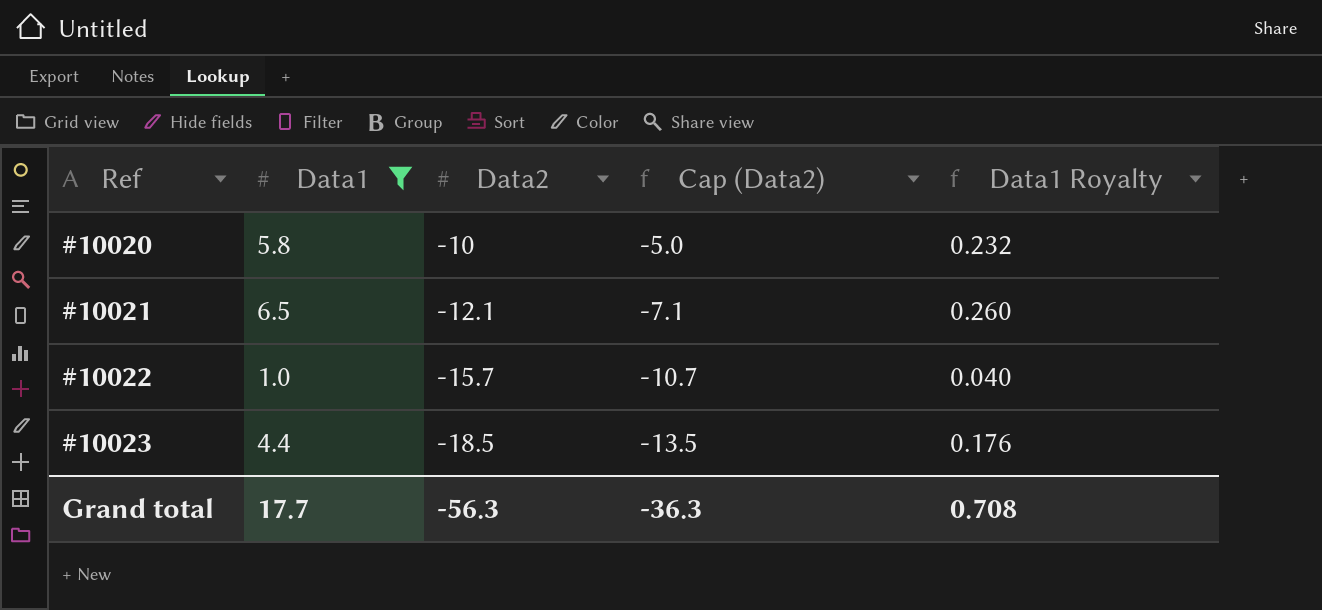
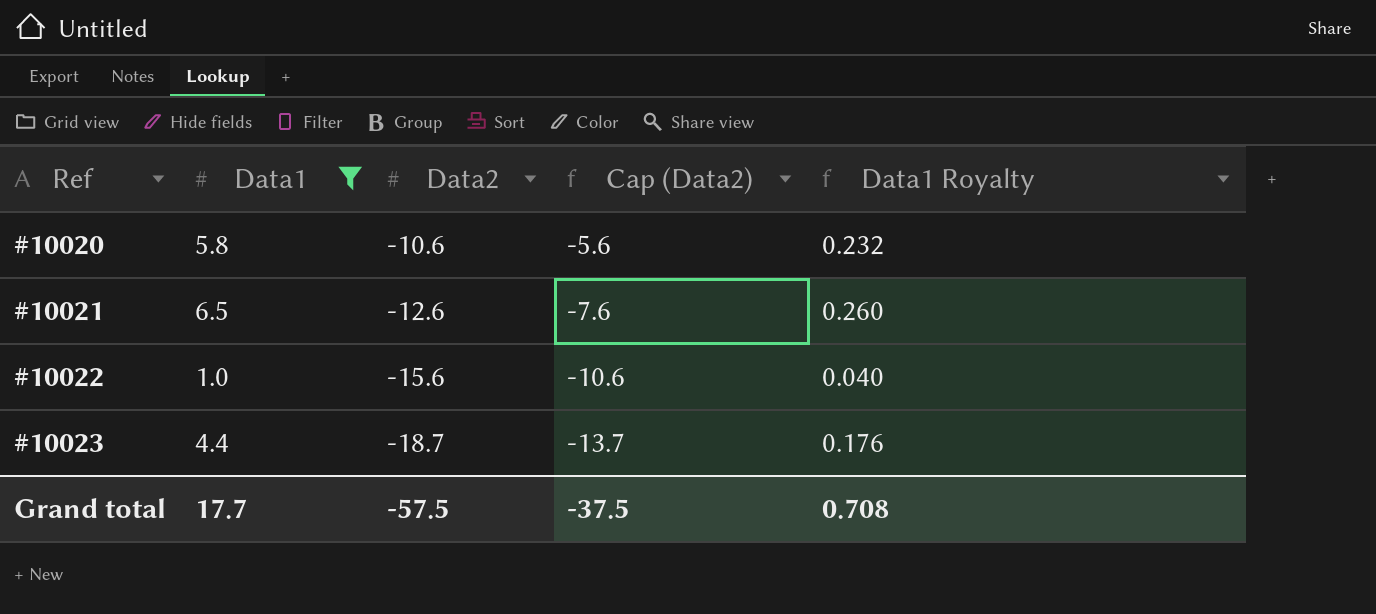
#10020 | Data2: -10 -> -10.6
#10020 | Cap (Data2): -5.0 -> -5.6
#10021 | Data2: -12.1 -> -12.6
#10021 | Cap (Data2): -7.1 -> -7.6
#10022 | Data2: -15.7 -> -15.6
#10022 | Cap (Data2): -10.7 -> -10.6
#10023 | Data2: -18.5 -> -18.7
#10023 | Cap (Data2): -13.5 -> -13.7
Grand total | Data2: -56.3 -> -57.5
Grand total | Cap (Data2): -36.3 -> -37.5

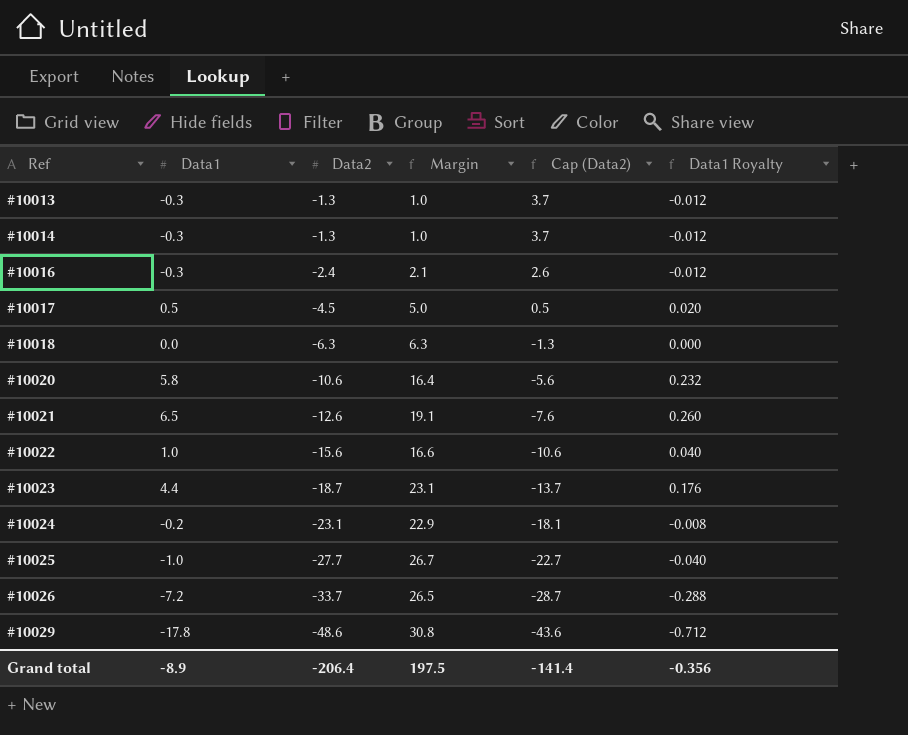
filter: Data1 >= 1.0 -> none
column Margin | formula: none -> [Data1] - [Data2]
Grand total | Data1: 17.7 -> -8.9
Grand total | Data2: -57.5 -> -206.4
Grand total | Cap (Data2): -37.5 -> -141.4
Grand total | Data1 Royalty: 0.708 -> -0.356

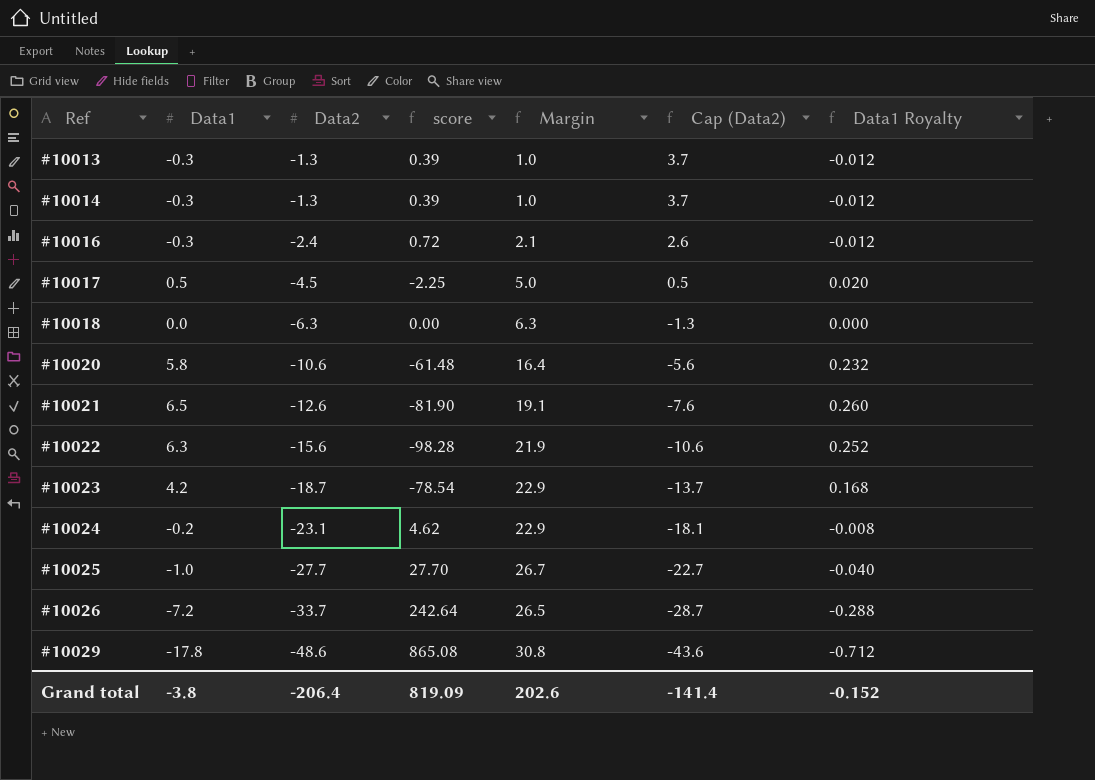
column score | formula: none -> [Data1] * [Data2]
#10022 | Data1: 1.0 -> 6.3
#10022 | Margin: 16.6 -> 21.9
#10022 | Data1 Royalty: 0.040 -> 0.252
#10023 | Data1: 4.4 -> 4.2
#10023 | Margin: 23.1 -> 22.9
#10023 | Data1 Royalty: 0.176 -> 0.168
Grand total | Data1: -8.9 -> -3.8
Grand total | Margin: 197.5 -> 202.6
Grand total | Data1 Royalty: -0.356 -> -0.152

